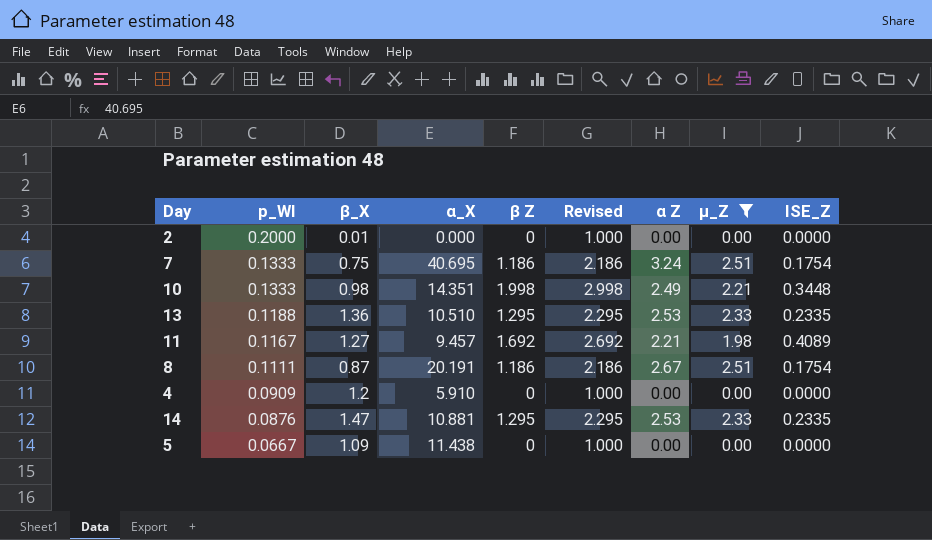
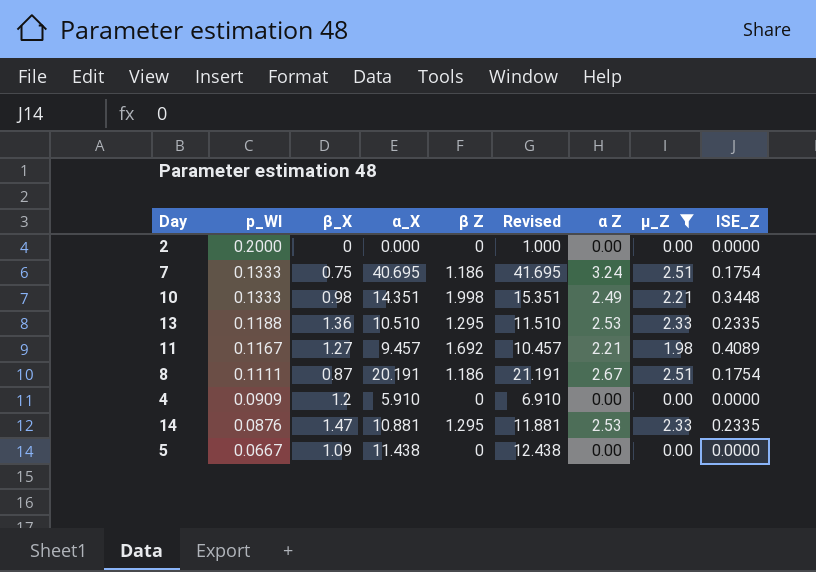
column Revised | formula: [β Z] + 1 -> [α_X] + 1
2 | β_X: 0.01 -> 0

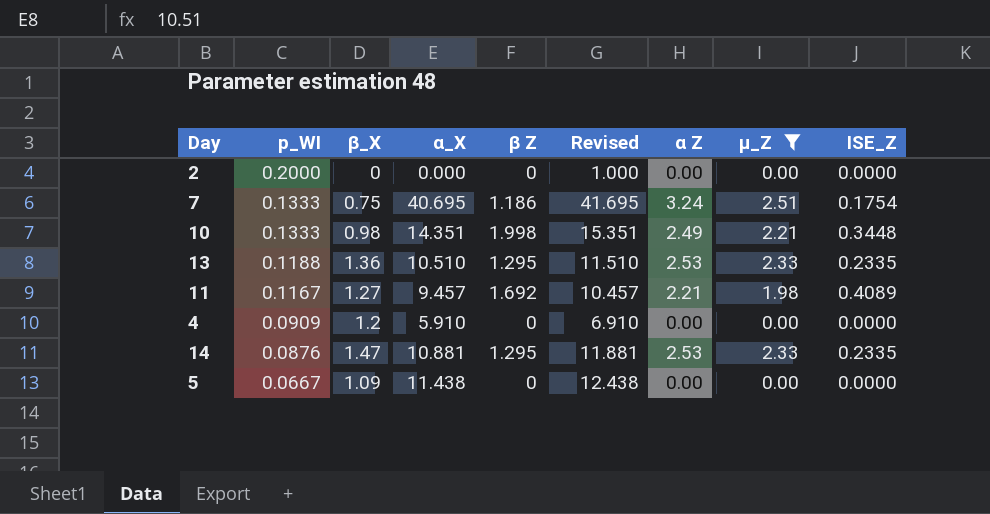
row 8: 0.1111 | 0.87 | 20.191 | 1.186 | 21.191 | 2.67 | 2.51 | 0.1754 -> none

